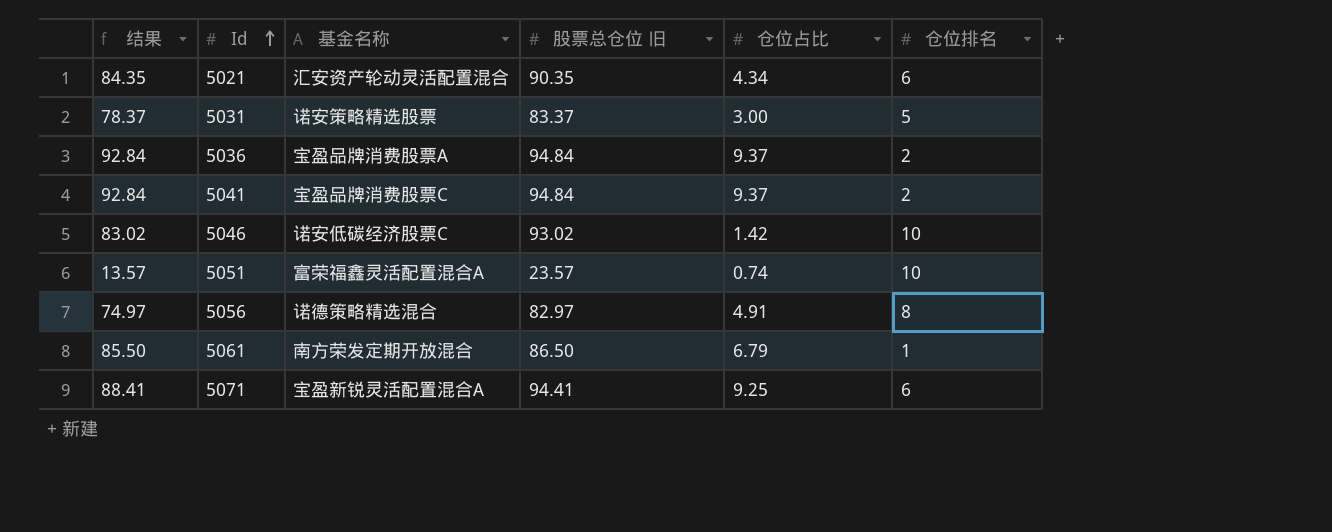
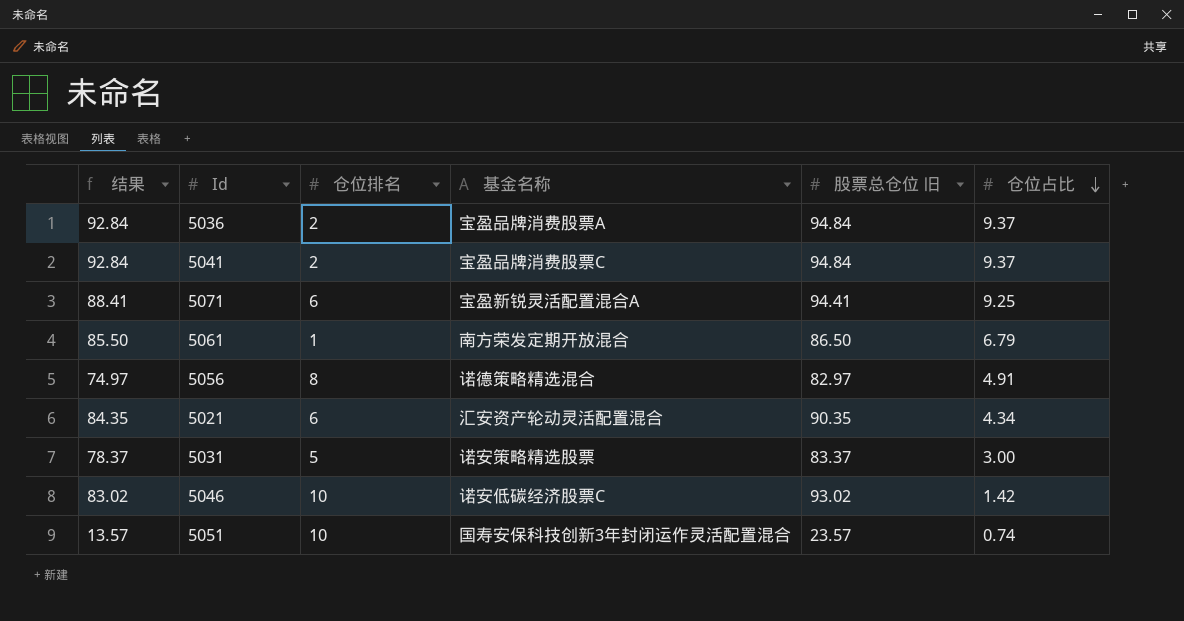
row order: Id ascending -> 仓位占比 descending
column 仓位排名 | position: 6 -> 3
5051 | 基金名称: 富荣福鑫灵活配置混合A -> 国寿安保科技创新3年封闭运作灵活配置混合

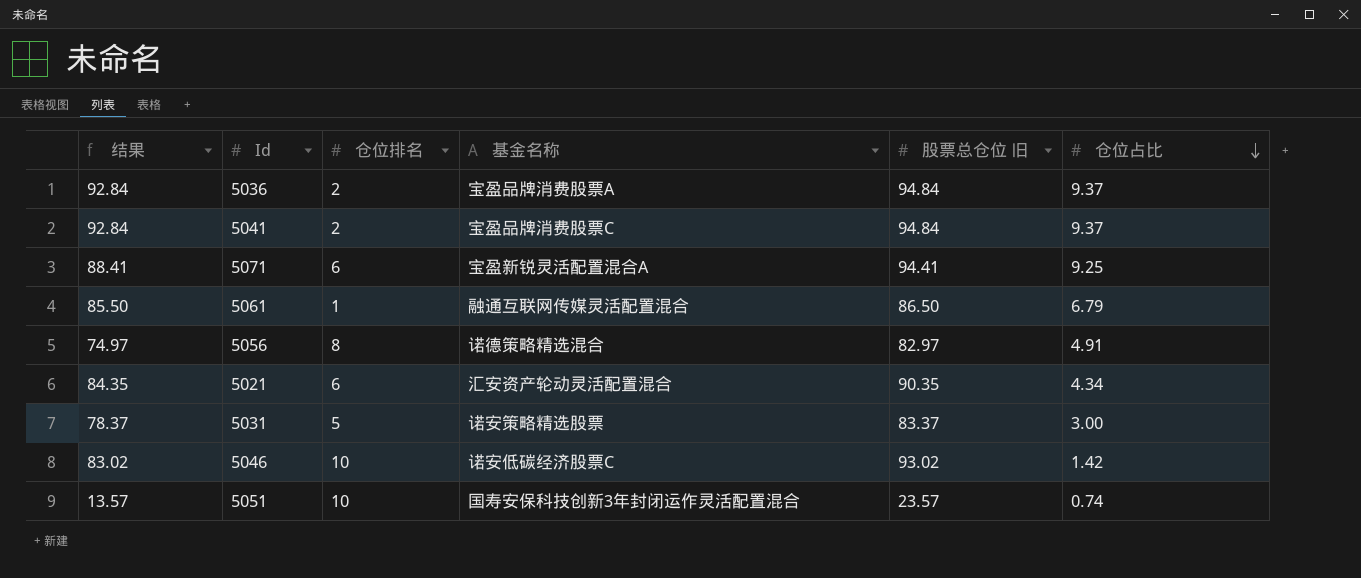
5061 | 基金名称: 南方荣发定期开放混合 -> 融通互联网传媒灵活配置混合

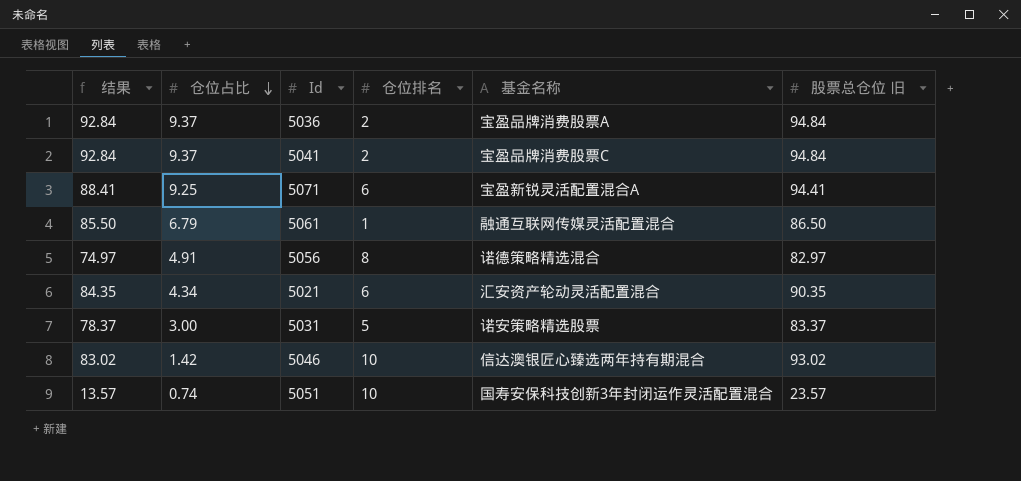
column 仓位占比 | position: 6 -> 2
5046 | 基金名称: 诺安低碳经济股票C -> 信达澳银匠心臻选两年持有期混合

